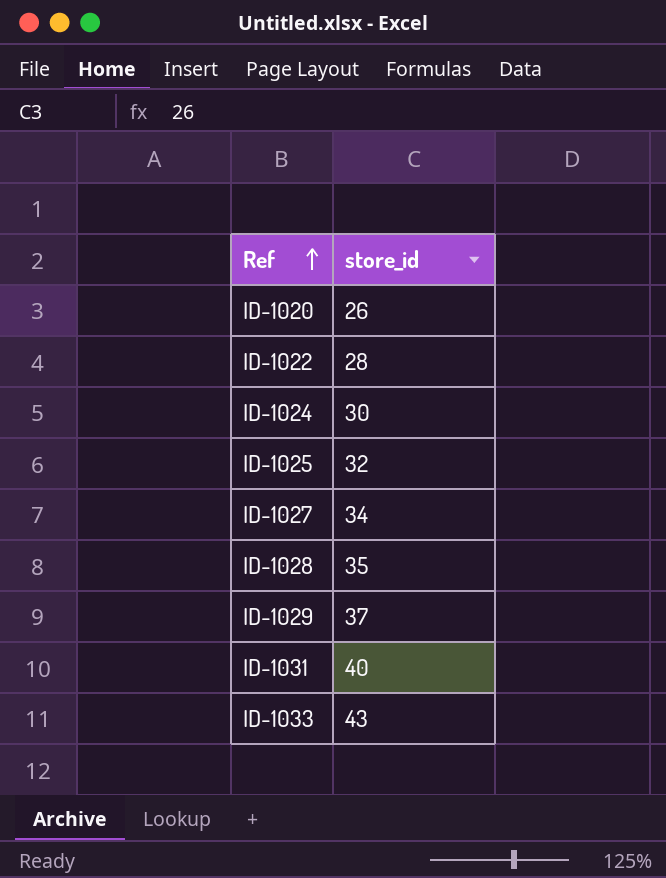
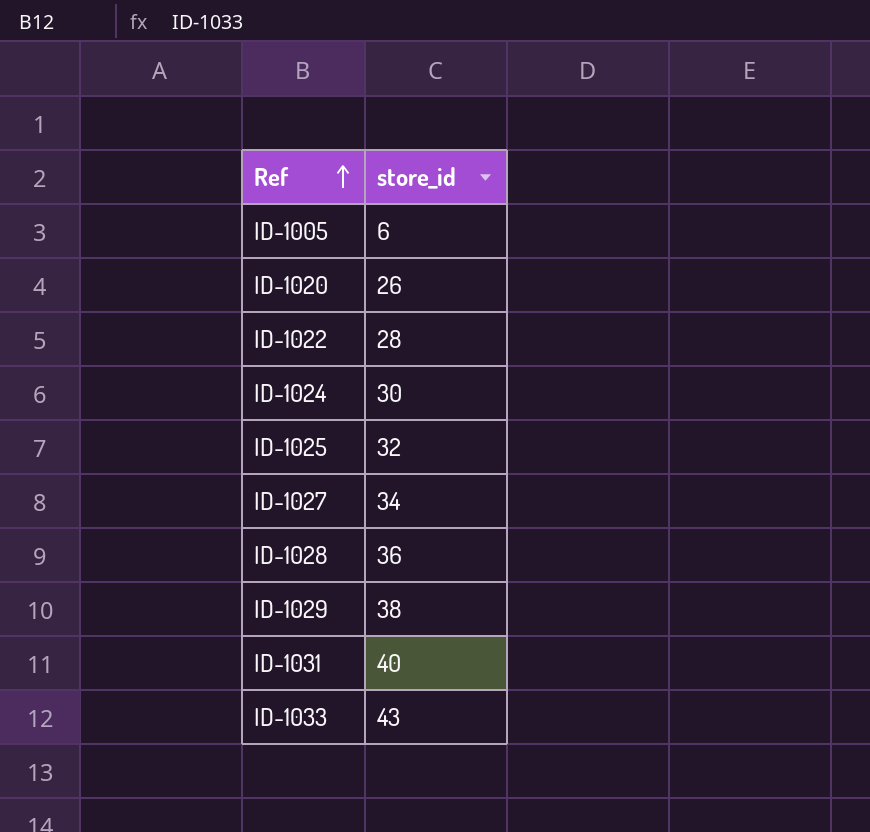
row ID-1005: none -> 6
ID-1028 | store_id: 35 -> 36
ID-1029 | store_id: 37 -> 38

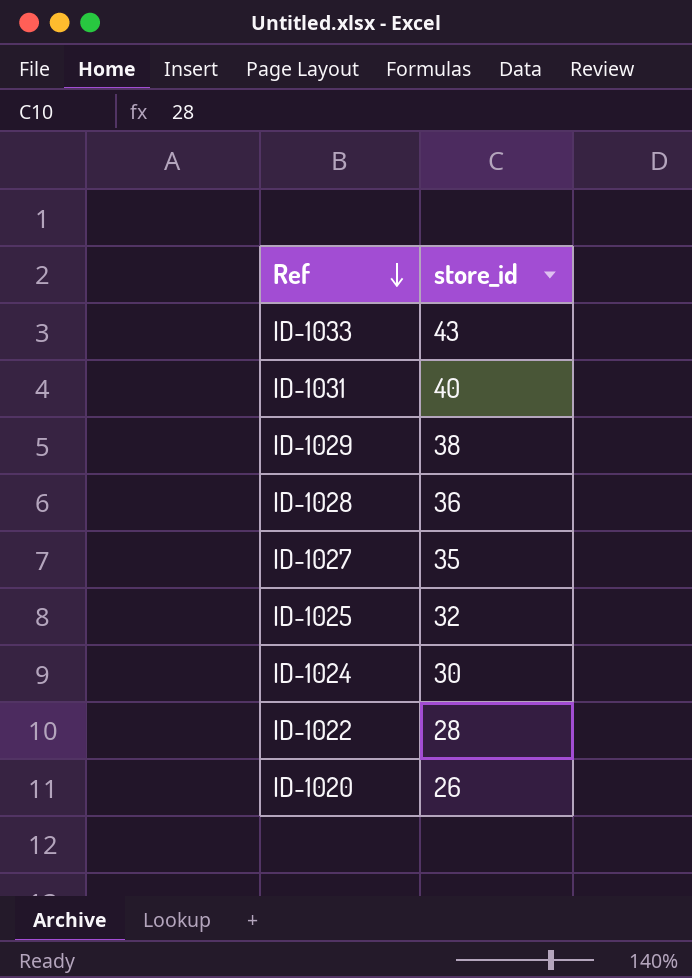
row order: Ref ascending -> Ref descending
row ID-1005: 6 -> none
ID-1027 | store_id: 34 -> 35

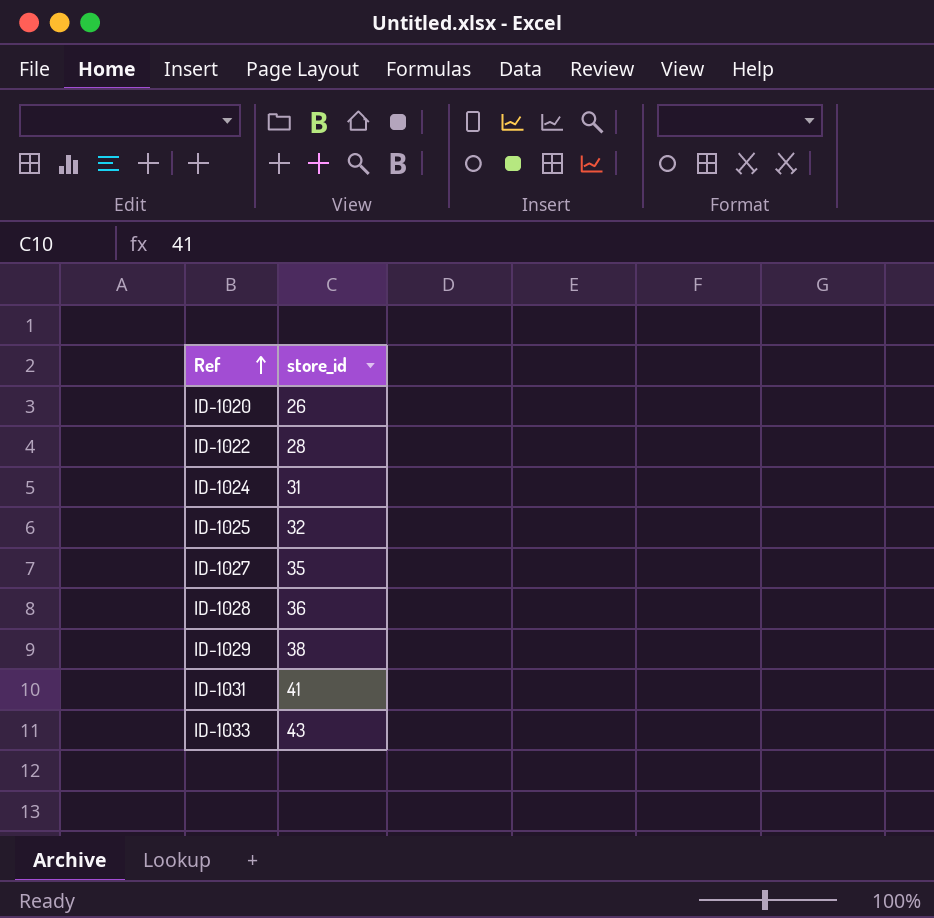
row order: Ref descending -> Ref ascending
ID-1024 | store_id: 30 -> 31
ID-1031 | store_id: 40 -> 41

